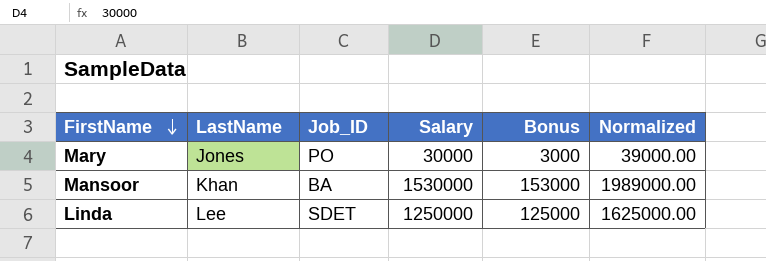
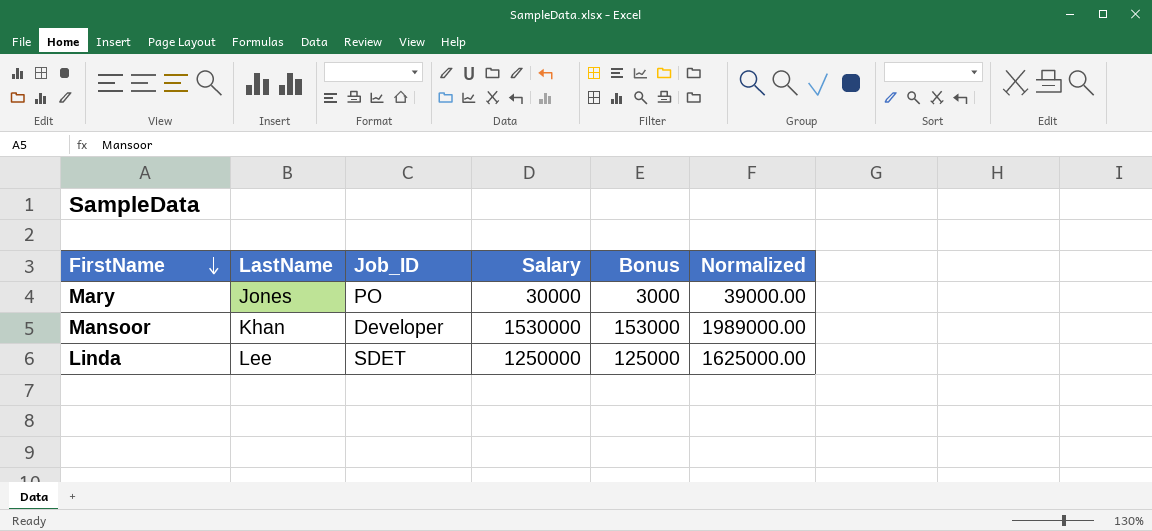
Mansoor | Job_ID: BA -> Developer

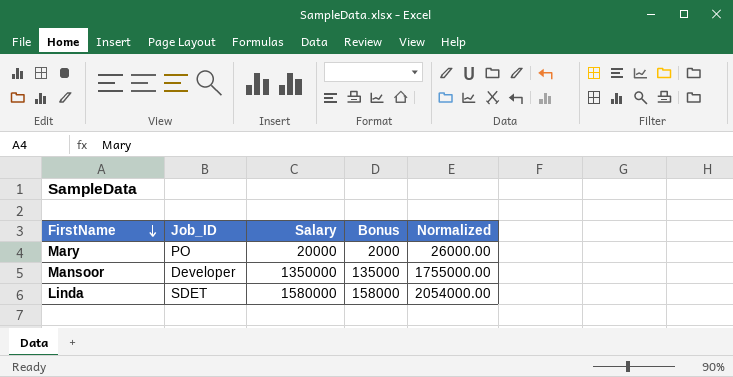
column LastName | position: 2 -> none
Mary | Salary: 30000 -> 20000
Mary | Bonus: 3000 -> 2000
Mary | Normalized: 39000.00 -> 26000.00
Mansoor | Salary: 1530000 -> 1350000
Mansoor | Bonus: 153000 -> 135000
Mansoor | Normalized: 1989000.00 -> 1755000.00
Linda | Salary: 1250000 -> 1580000
Linda | Bonus: 125000 -> 158000
Linda | Normalized: 1625000.00 -> 2054000.00

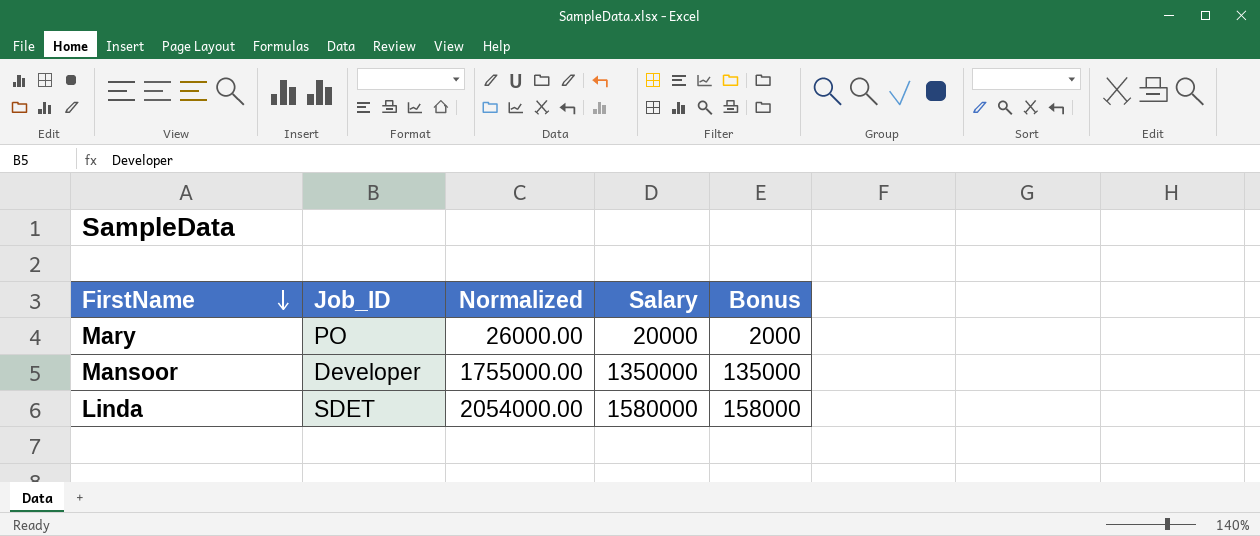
column Normalized | position: 5 -> 3

